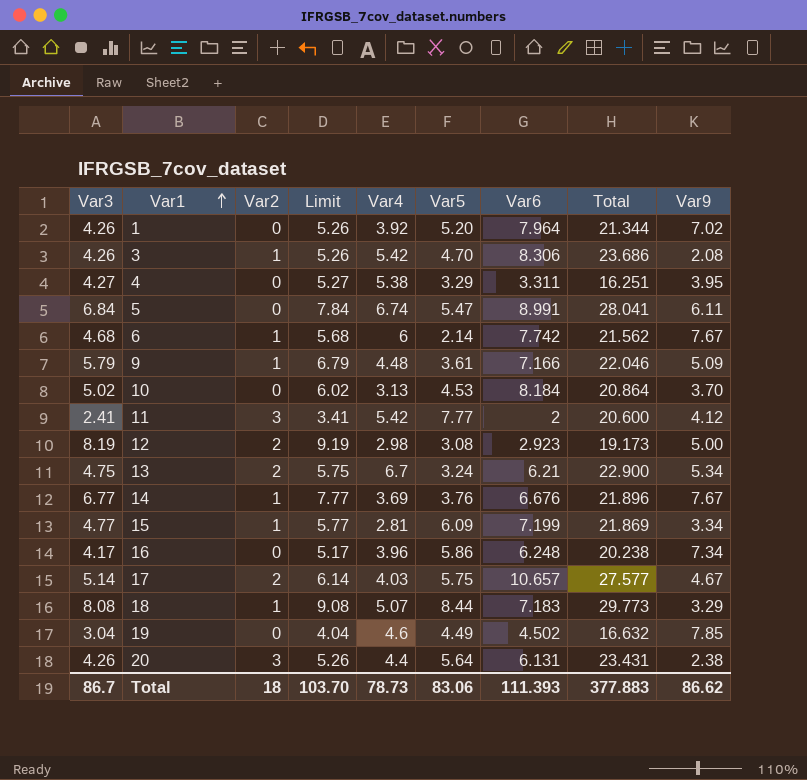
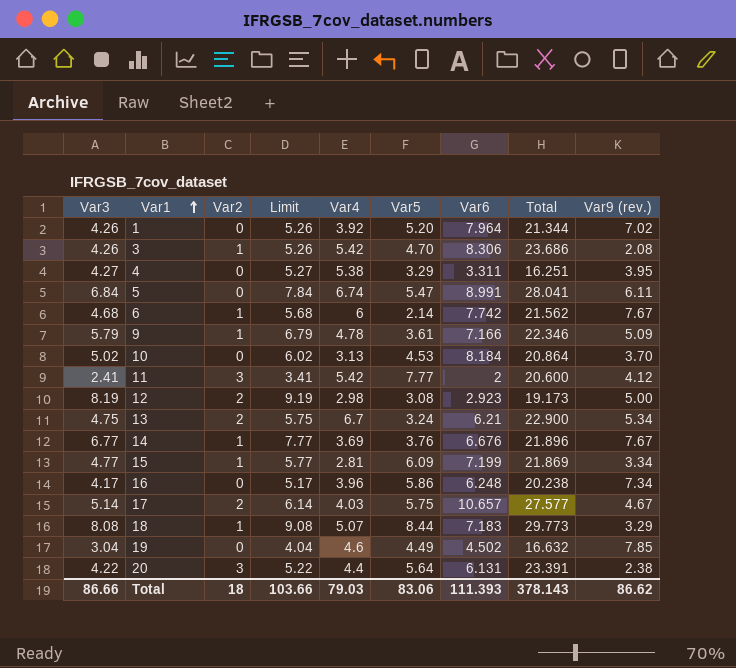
column name: Var9 -> Var9 (rev.)
9 | Var4: 4.48 -> 4.78
9 | Total: 22.046 -> 22.346
20 | Var3: 4.26 -> 4.22
20 | Limit: 5.26 -> 5.22
20 | Total: 23.431 -> 23.391
Total | Var3: 86.7 -> 86.66
Total | Limit: 103.70 -> 103.66
Total | Var4: 78.73 -> 79.03
Total | Total: 377.883 -> 378.143

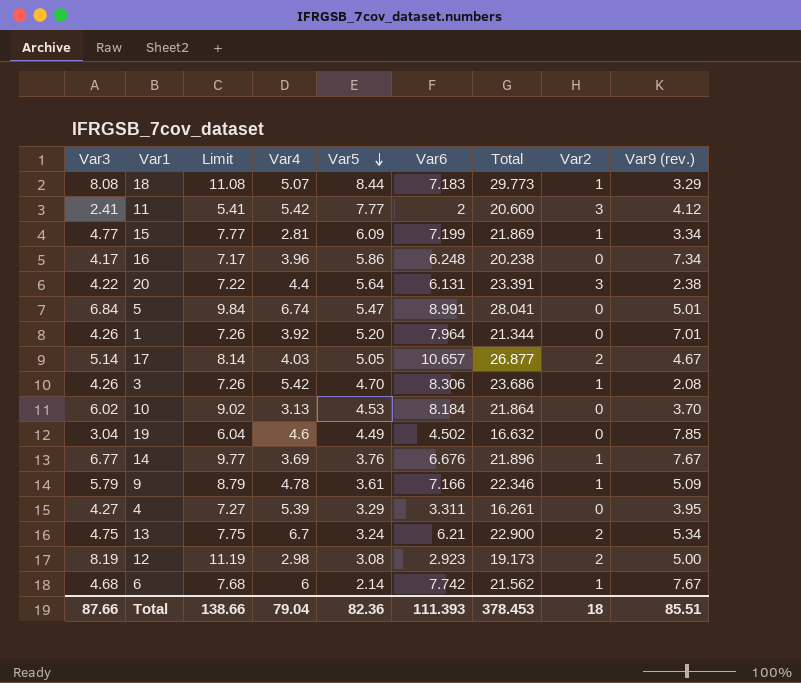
row order: Var1 ascending -> Var5 descending
column Limit | formula: [Var3] + 1 -> [Var3] + 3
column Var2 | position: 3 -> 8
5 | Var9 (rev.): 6.11 -> 5.01
1 | Var9 (rev.): 7.02 -> 7.01
17 | Var5: 5.75 -> 5.05
17 | Total: 27.577 -> 26.877
10 | Var3: 5.02 -> 6.02
10 | Total: 20.864 -> 21.864
4 | Var4: 5.38 -> 5.39
4 | Total: 16.251 -> 16.261
Total | Var3: 86.66 -> 87.66
Total | Limit: 103.66 -> 138.66
Total | Var4: 79.03 -> 79.04
Total | Var5: 83.06 -> 82.36
Total | Total: 378.143 -> 378.453
Total | Var9 (rev.): 86.62 -> 85.51

